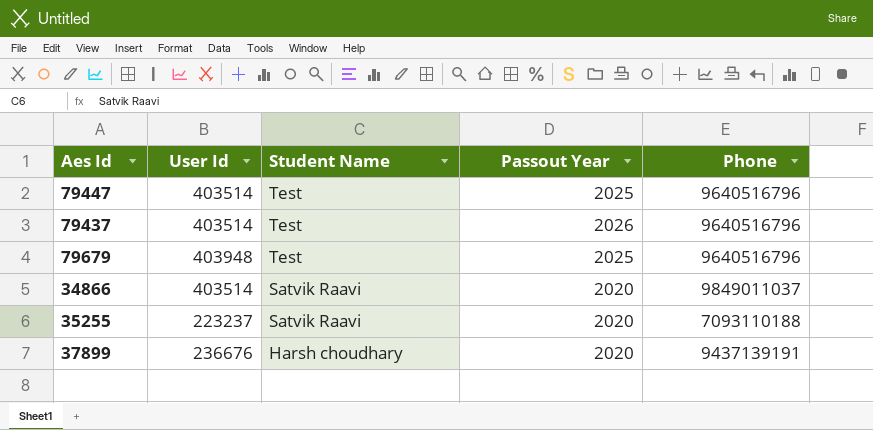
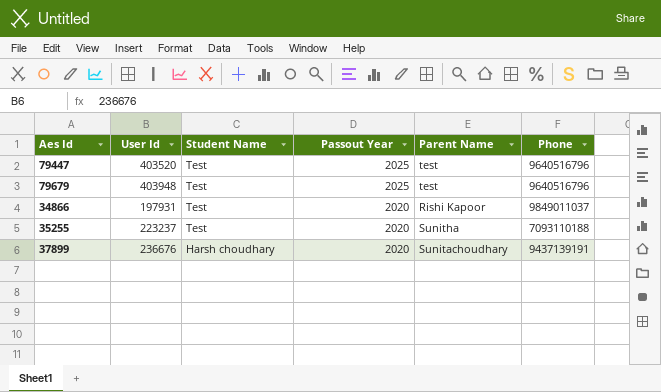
column Parent Name | position: none -> 5
row 79437: 403514 | Test | 2026 | 9640516796 -> none
79447 | User Id: 403514 -> 403520
34866 | User Id: 403514 -> 197931
34866 | Student Name: Satvik Raavi -> Test
35255 | Student Name: Satvik Raavi -> Test

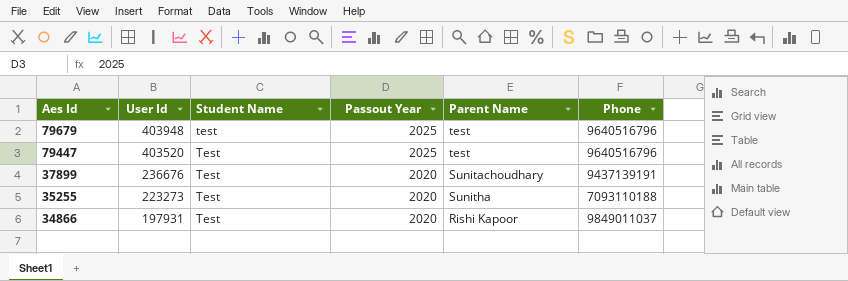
row order: Student Name descending -> Aes Id descending
79679 | Student Name: Test -> test
37899 | Student Name: Harsh choudhary -> Test
35255 | User Id: 223237 -> 223273

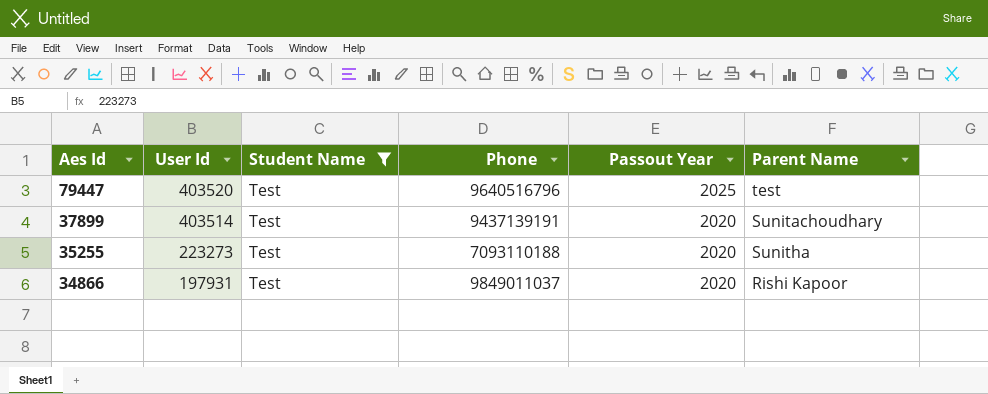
filter: none -> Student Name = Test
column Phone | position: 6 -> 4
37899 | User Id: 236676 -> 403514

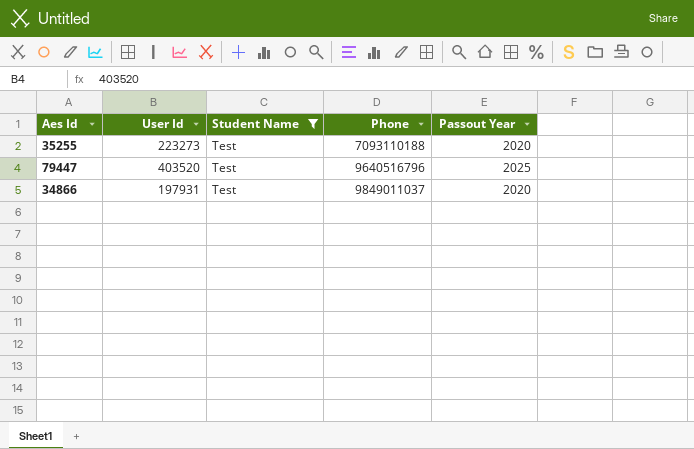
row order: Aes Id descending -> Phone ascending
column Parent Name | position: 6 -> none
row 37899: 403514 | Test | 9437139191 | 2020 | Sunitachoudhary -> none

